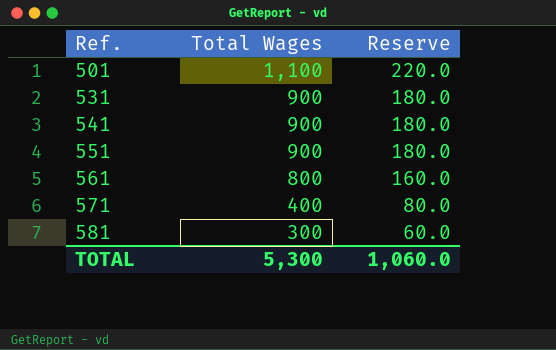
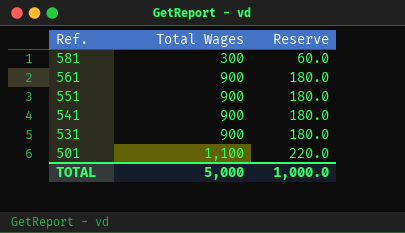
row order: Ref. ascending -> Ref. descending
row 571: 400 | 80.0 -> none
561 | Total Wages: 800 -> 900
561 | Reserve: 160.0 -> 180.0
TOTAL | Total Wages: 5,300 -> 5,000
TOTAL | Reserve: 1,060.0 -> 1,000.0

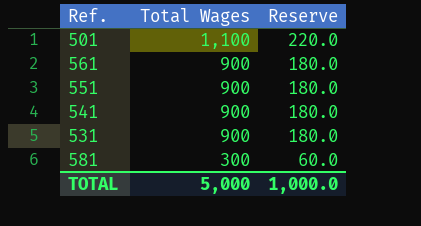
row order: Ref. descending -> Total Wages descending

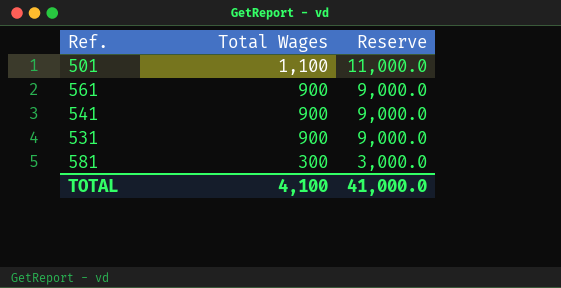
column Reserve | formula: [Total Wages] * 0.2 -> [Total Wages] * 10
row 551: 900 | 180.0 -> none
TOTAL | Total Wages: 5,000 -> 4,100
TOTAL | Reserve: 1,000.0 -> 41,000.0

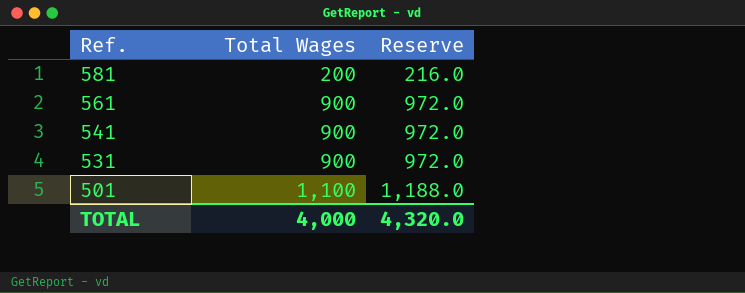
row order: Total Wages descending -> Ref. descending
column Reserve | formula: [Total Wages] * 10 -> [Total Wages] * 1.08
581 | Total Wages: 300 -> 200
TOTAL | Total Wages: 4,100 -> 4,000
TOTAL | Reserve: 41,000.0 -> 4,320.0

